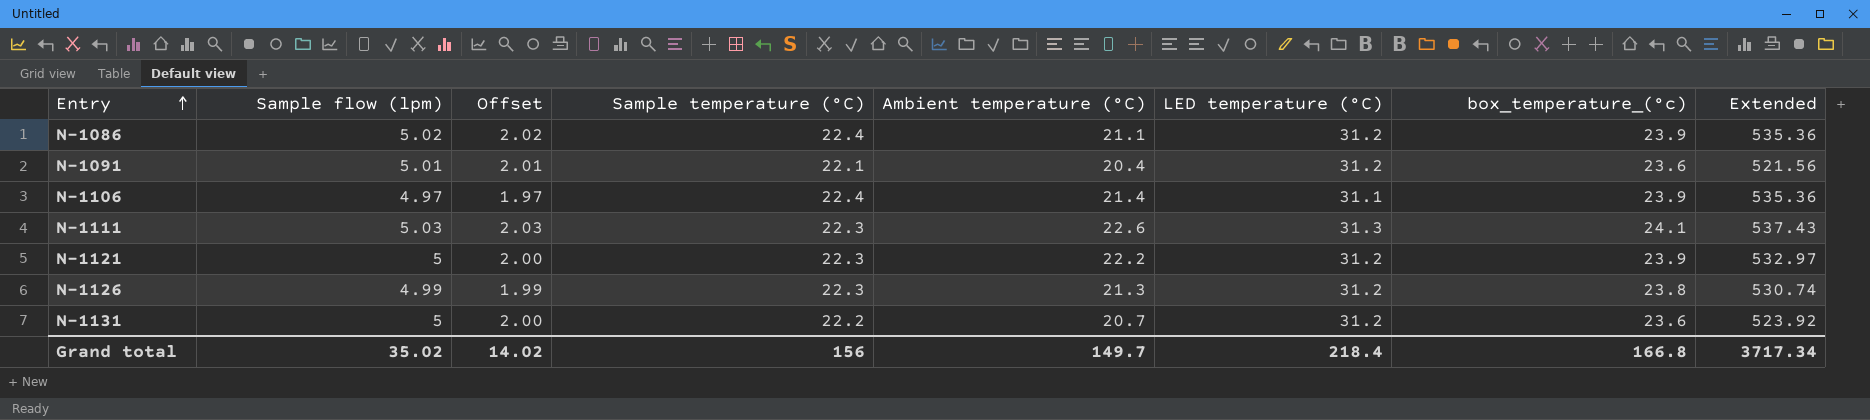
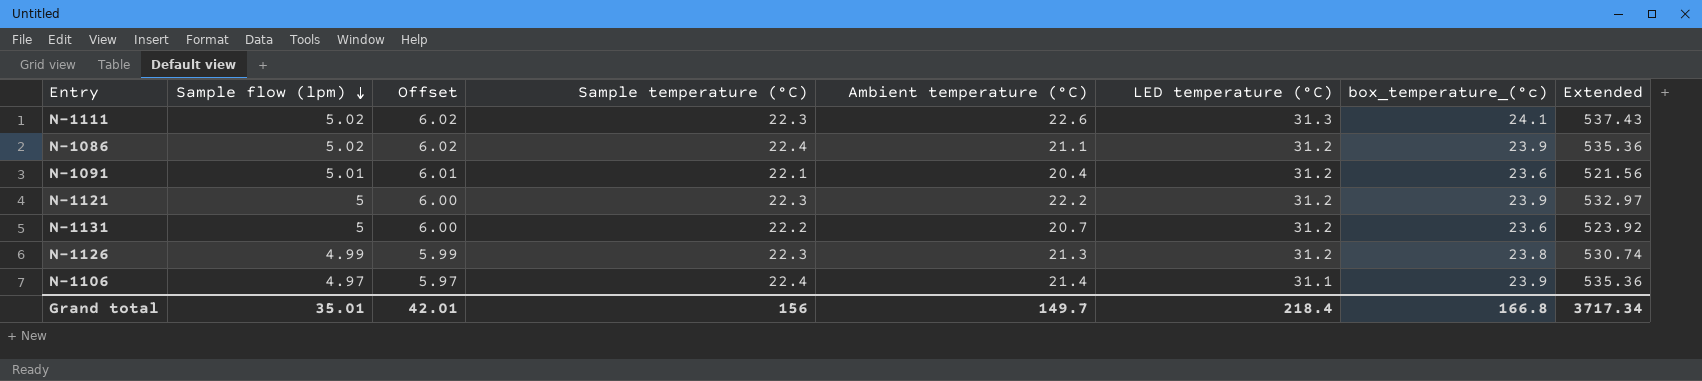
row order: Entry ascending -> Sample flow (lpm) descending
column Offset | formula: [Sample flow (lpm)] - 3 -> [Sample flow (lpm)] + 1
N-1111 | Sample flow (lpm): 5.03 -> 5.02
Grand total | Sample flow (lpm): 35.02 -> 35.01
Grand total | Offset: 14.02 -> 42.01

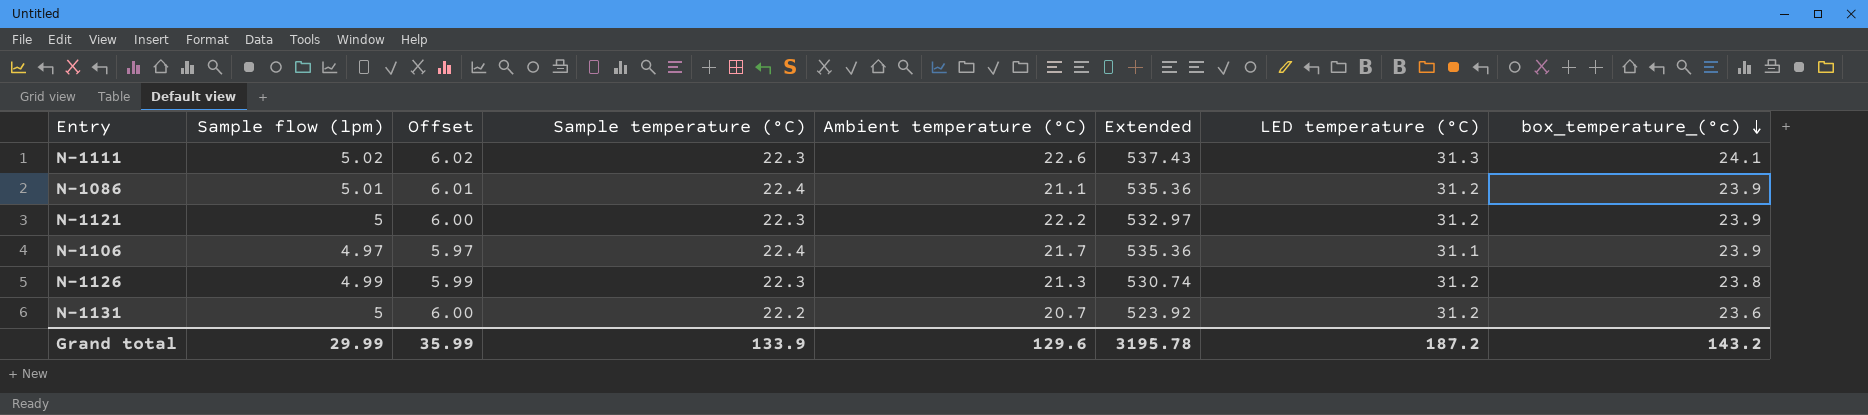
row order: Sample flow (lpm) descending -> box_temperature_(°c) descending
column Extended | position: 8 -> 6
row N-1091: 5.01 | 6.01 | 22.1 | 20.4 | 31.2 | 23.6 | 521.56 -> none
N-1086 | Sample flow (lpm): 5.02 -> 5.01
N-1086 | Offset: 6.02 -> 6.01
N-1106 | Ambient temperature (°C): 21.4 -> 21.7
Grand total | Sample flow (lpm): 35.01 -> 29.99
Grand total | Offset: 42.01 -> 35.99
Grand total | Sample temperature (°C): 156 -> 133.9
Grand total | Ambient temperature (°C): 149.7 -> 129.6
Grand total | Extended: 3717.34 -> 3195.78
Grand total | LED temperature (°C): 218.4 -> 187.2
Grand total | box_temperature_(°c): 166.8 -> 143.2

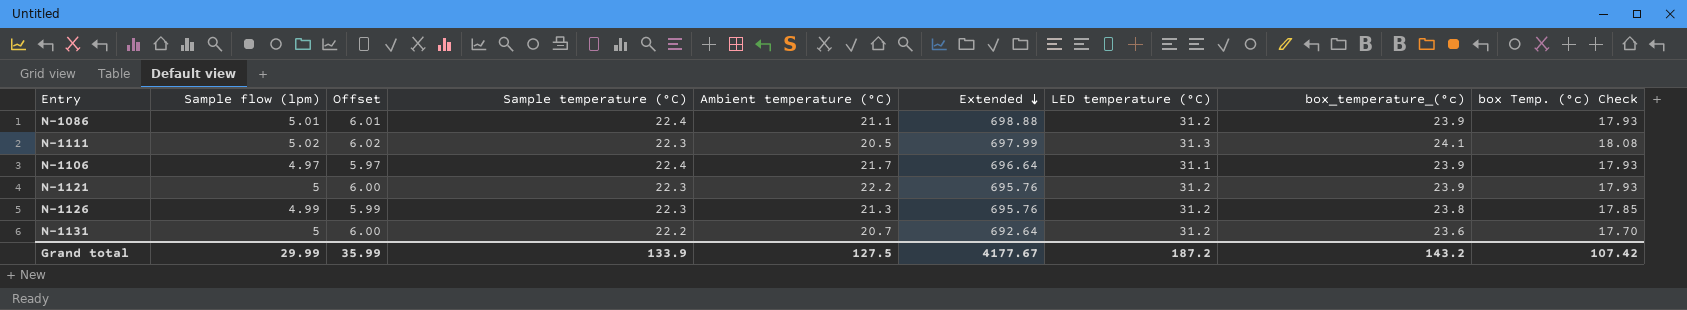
row order: box_temperature_(°c) descending -> Extended descending
column Extended | formula: [Sample temperature (°C)] * [box_temperature_(°c)] -> [Sample temperature (°C)] * [LED temperature (°C)]
column box Temp. (°c) Check | formula: none -> [box_temperature_(°c)] * 0.75
N-1111 | Ambient temperature (°C): 22.6 -> 20.5
Grand total | Ambient temperature (°C): 129.6 -> 127.5
Grand total | Extended: 3195.78 -> 4177.67

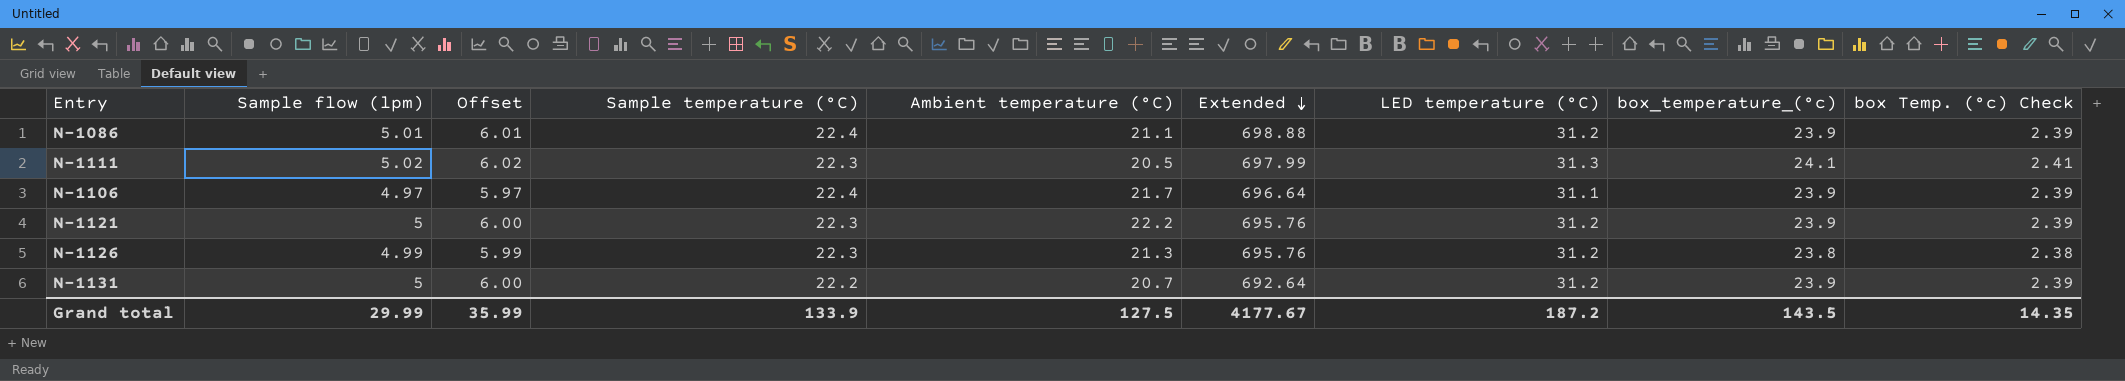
column box Temp. (°c) Check | formula: [box_temperature_(°c)] * 0.75 -> [box_temperature_(°c)] * 0.1
N-1131 | box_temperature_(°c): 23.6 -> 23.9
Grand total | box_temperature_(°c): 143.2 -> 143.5
Grand total | box Temp. (°c) Check: 107.42 -> 14.35

